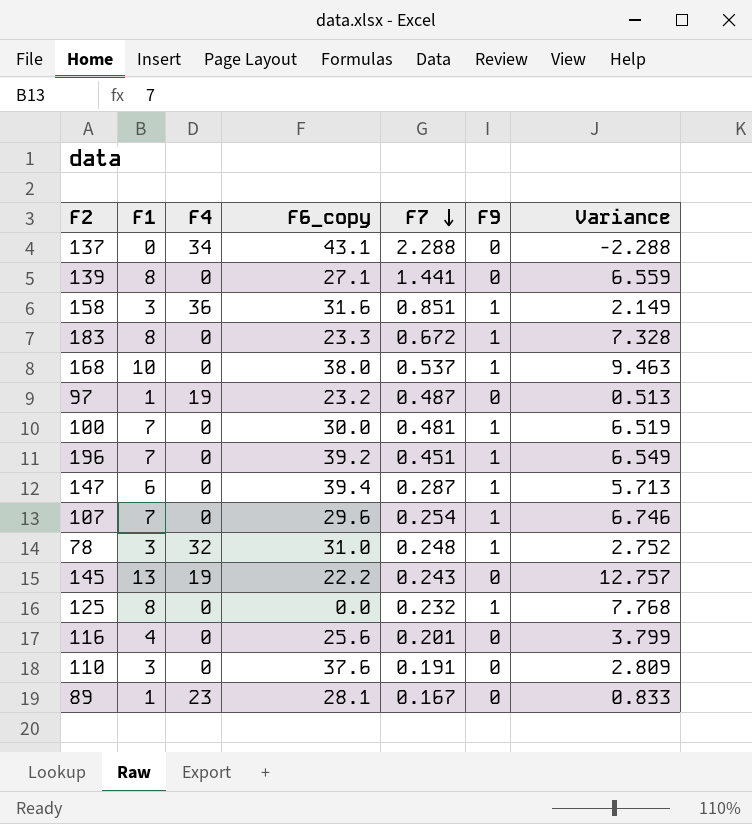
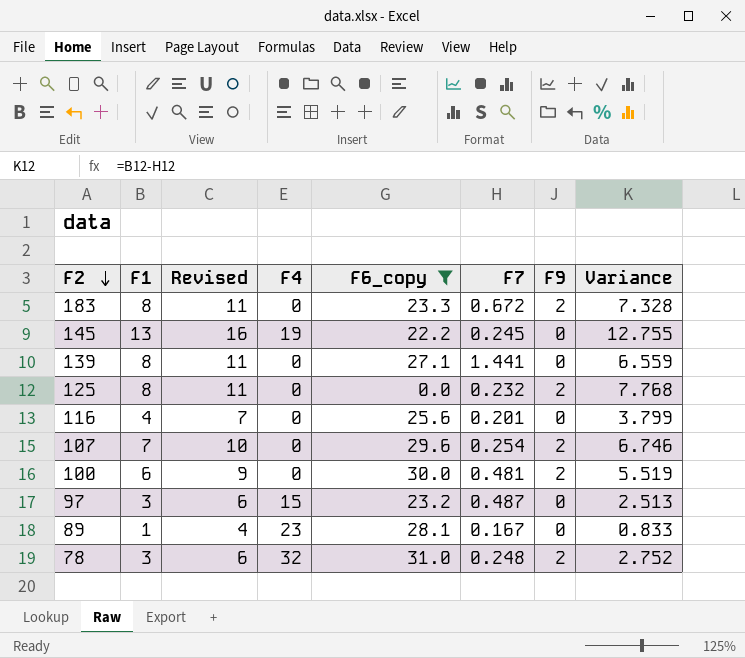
filter: none -> F6_copy <= 31.0
row order: F7 descending -> F2 descending
column Revised | formula: none -> [F1] + 3
183 | F9: 1 -> 2
145 | F7: 0.243 -> 0.245
145 | Variance: 12.757 -> 12.755
125 | F9: 1 -> 2
107 | F9: 1 -> 2
100 | F1: 7 -> 6
100 | F9: 1 -> 2
100 | Variance: 6.519 -> 5.519
97 | F1: 1 -> 3
97 | F4: 19 -> 15
97 | Variance: 0.513 -> 2.513
78 | F9: 1 -> 2

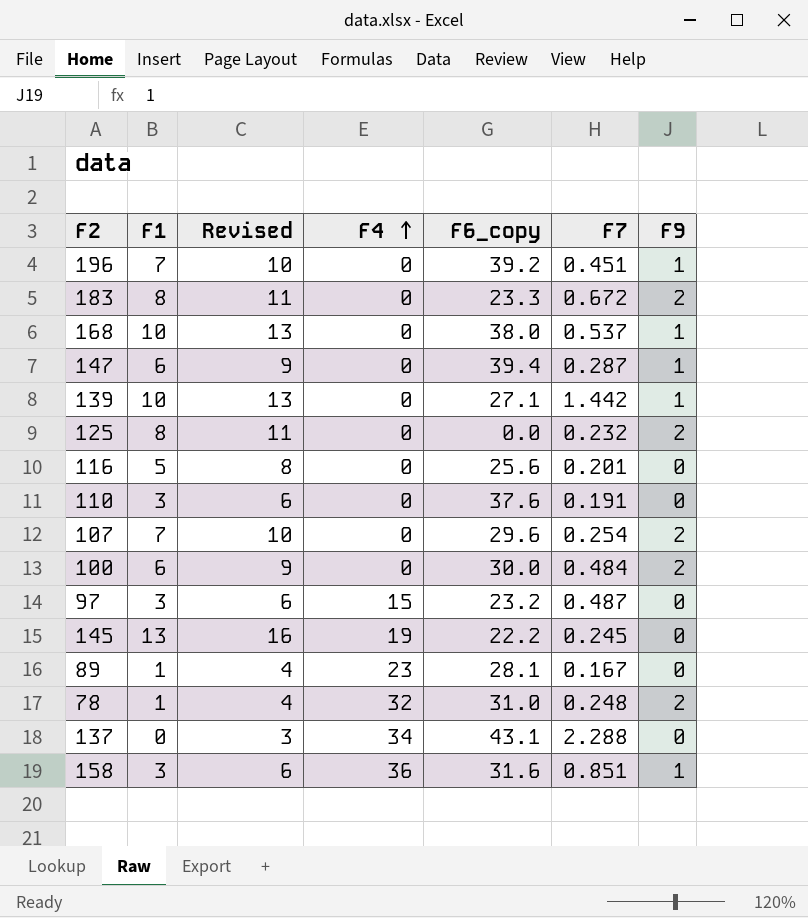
filter: F6_copy <= 31.0 -> none
row order: F2 descending -> F4 ascending
column Variance | formula: [F1] - [F7] -> none
139 | F1: 8 -> 10
139 | Revised: 11 -> 13
139 | F7: 1.441 -> 1.442
139 | F9: 0 -> 1
116 | F1: 4 -> 5
116 | Revised: 7 -> 8
100 | F7: 0.481 -> 0.484
78 | F1: 3 -> 1
78 | Revised: 6 -> 4

